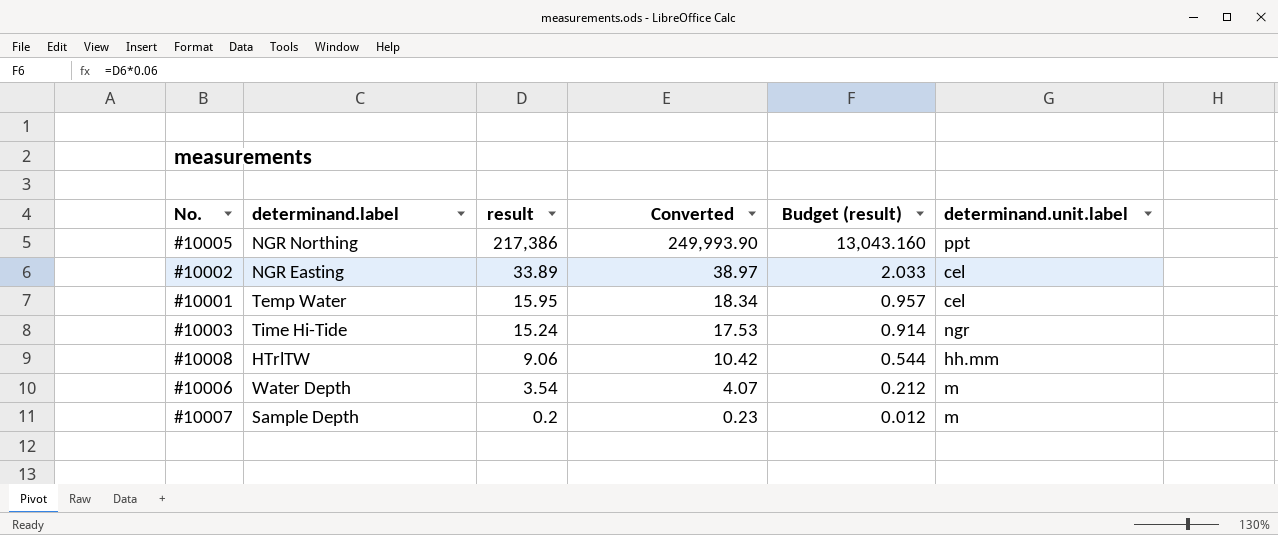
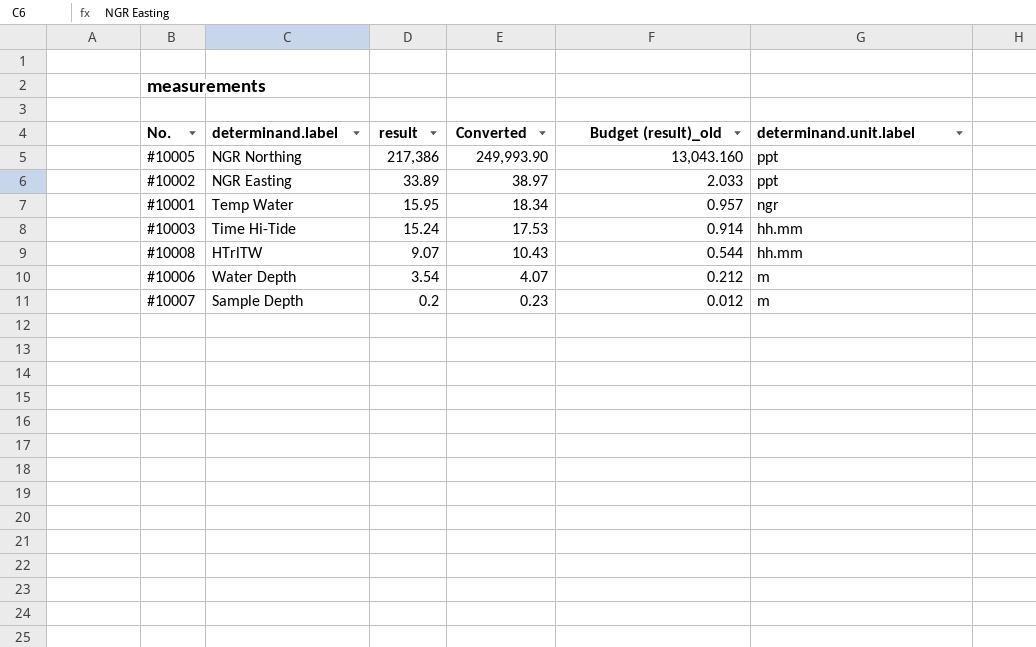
column name: Budget (result) -> Budget (result)_old
#10002 | determinand.unit.label: cel -> ppt
#10001 | determinand.unit.label: cel -> ngr
#10003 | determinand.unit.label: ngr -> hh.mm
#10008 | result: 9.06 -> 9.07
#10008 | Converted: 10.42 -> 10.43

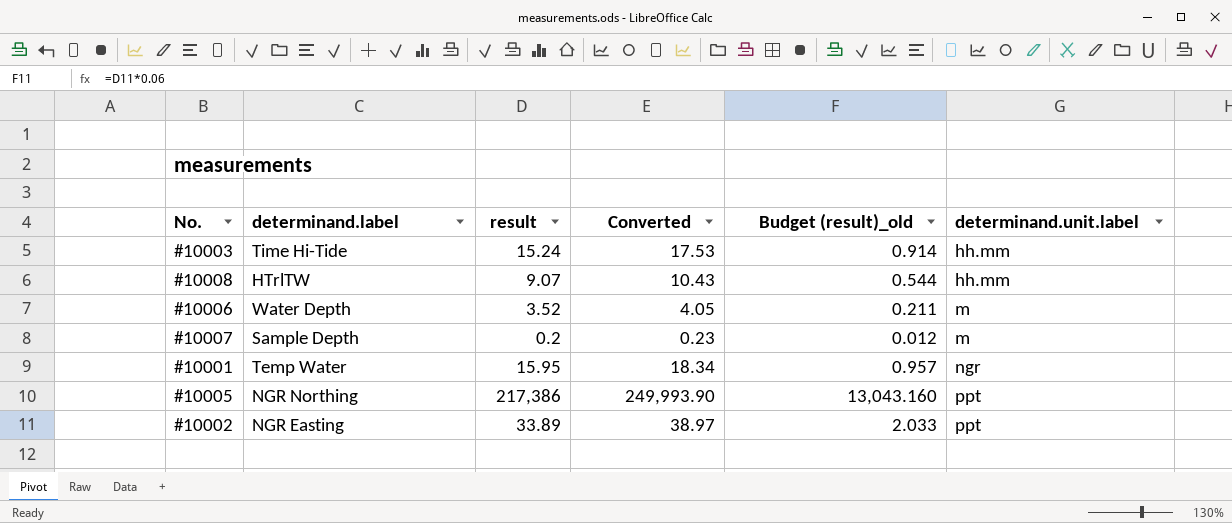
row order: result descending -> determinand.unit.label ascending
#10006 | result: 3.54 -> 3.52
#10006 | Converted: 4.07 -> 4.05
#10006 | Budget (result)_old: 0.212 -> 0.211

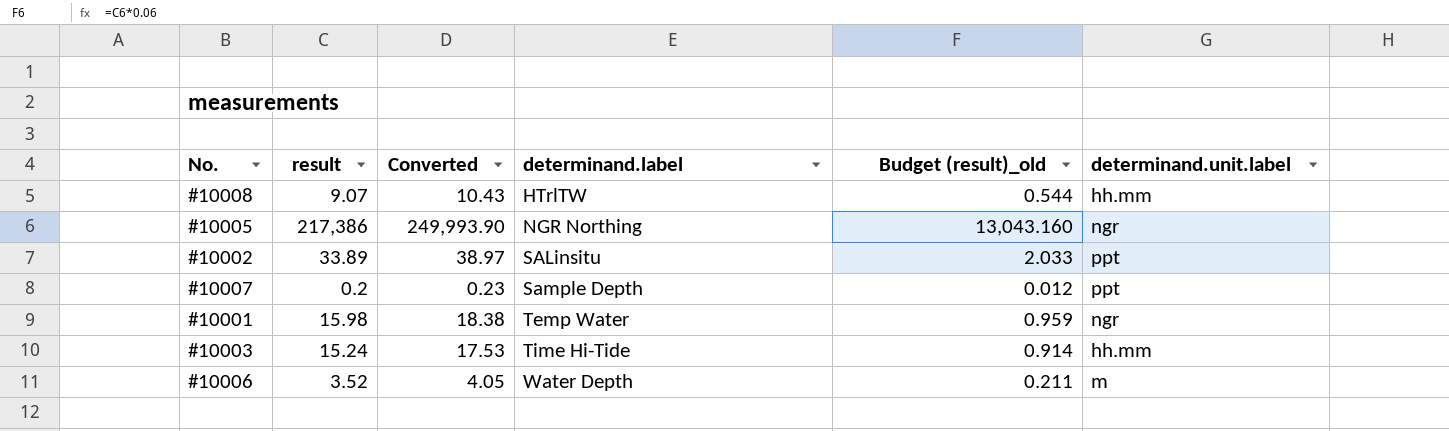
row order: determinand.unit.label ascending -> determinand.label ascending
column determinand.label | position: 2 -> 4
#10005 | determinand.unit.label: ppt -> ngr
#10002 | determinand.label: NGR Easting -> SALinsitu
#10007 | determinand.unit.label: m -> ppt
#10001 | result: 15.95 -> 15.98
#10001 | Converted: 18.34 -> 18.38
#10001 | Budget (result)_old: 0.957 -> 0.959

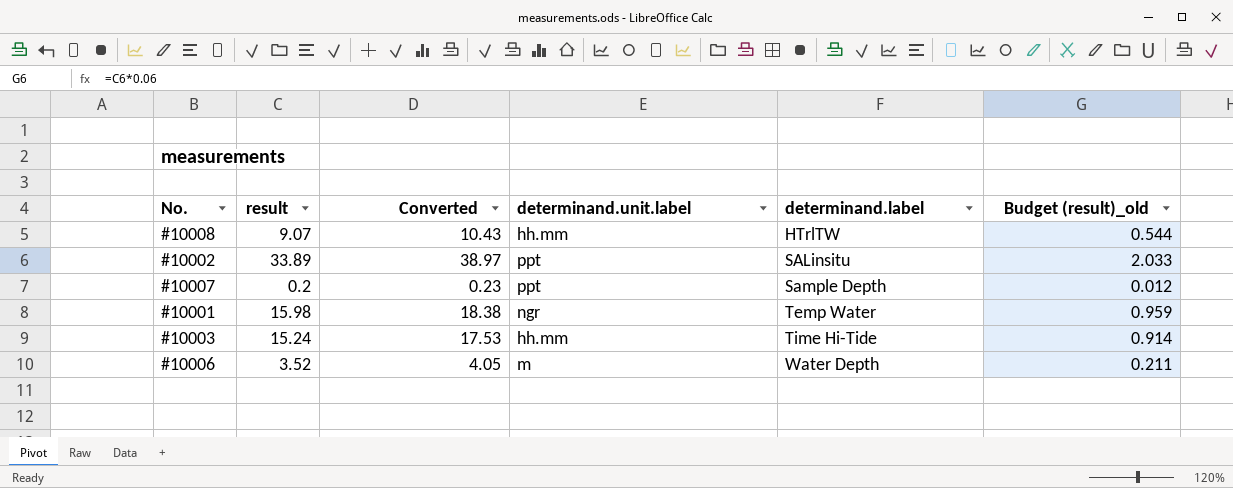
column determinand.unit.label | position: 6 -> 4
row #10005: 217,386 | 249,993.90 | NGR Northing | 13,043.160 | ngr -> none

